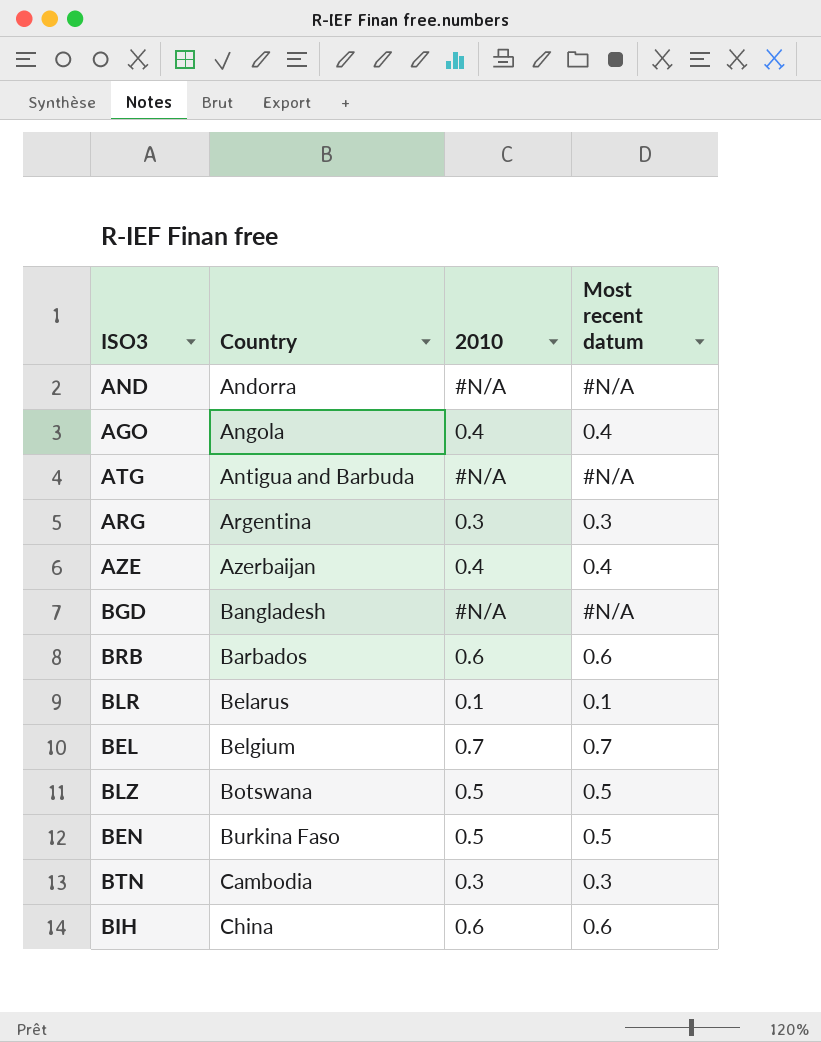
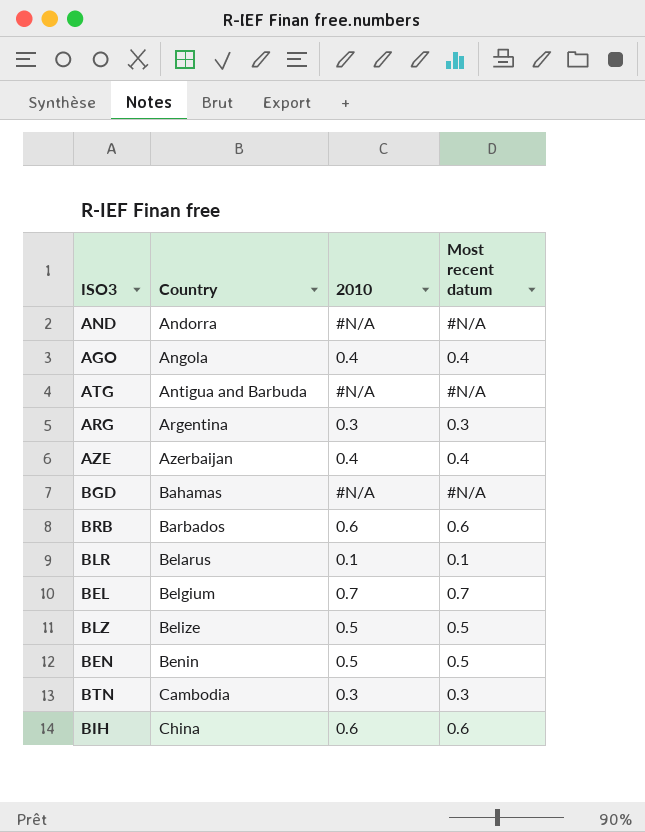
BGD | Country: Bangladesh -> Bahamas
BLZ | Country: Botswana -> Belize
BEN | Country: Burkina Faso -> Benin

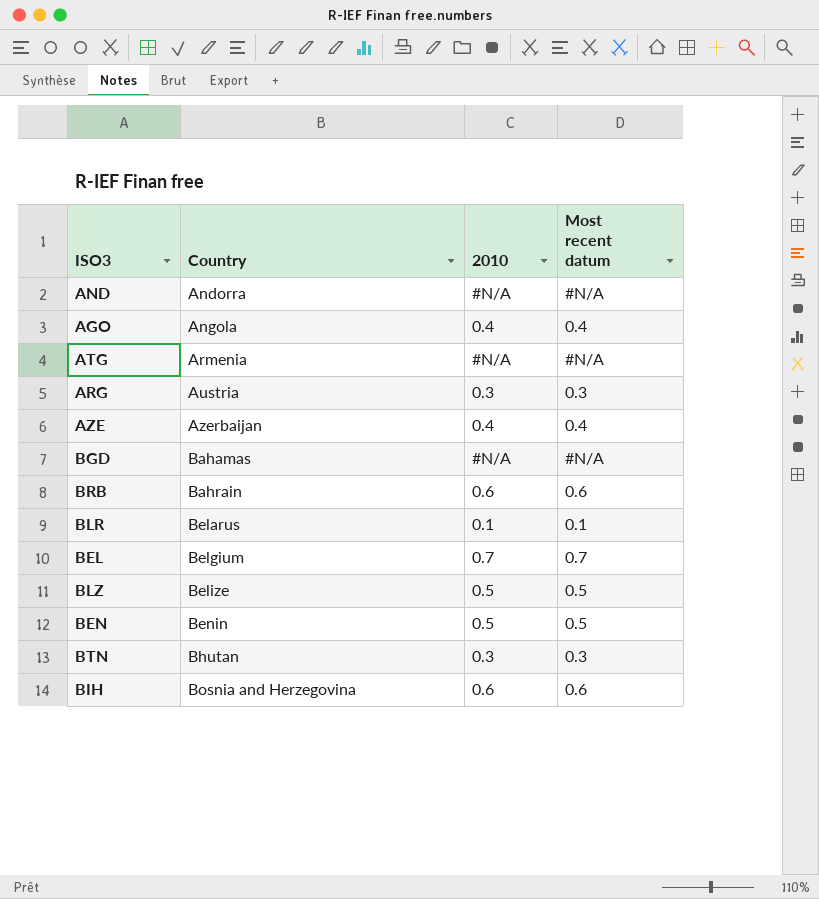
ATG | Country: Antigua and Barbuda -> Armenia
ARG | Country: Argentina -> Austria
BRB | Country: Barbados -> Bahrain
BTN | Country: Cambodia -> Bhutan
BIH | Country: China -> Bosnia and Herzegovina

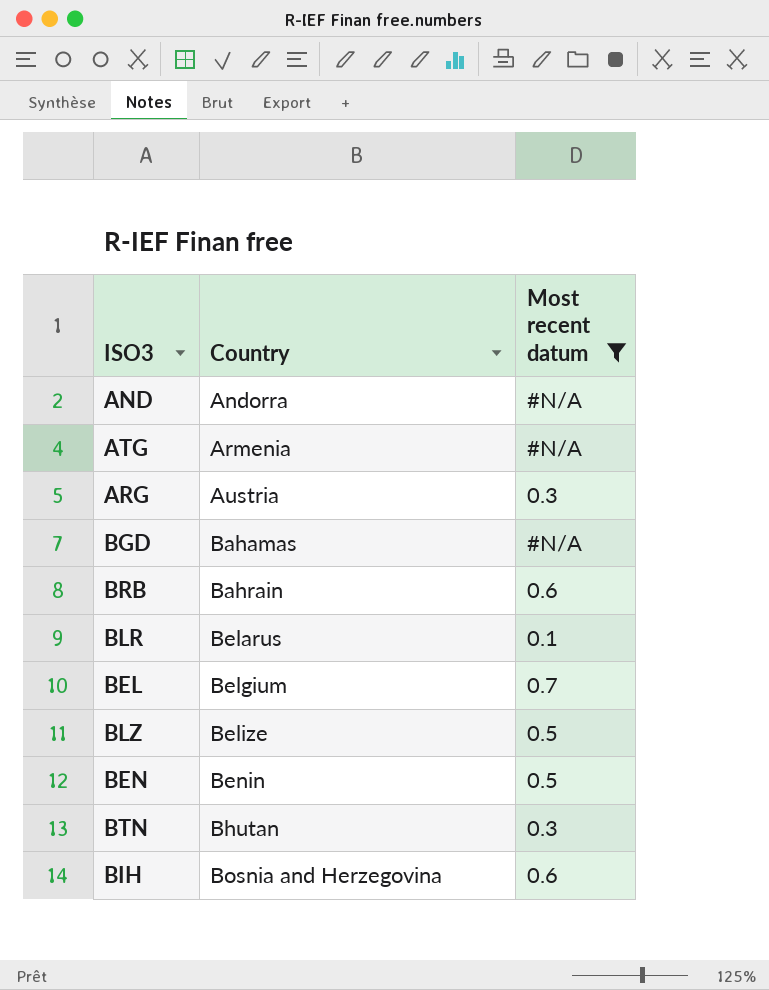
filter: none -> Most recent datum != 0.4
column 2010 | position: 3 -> none

